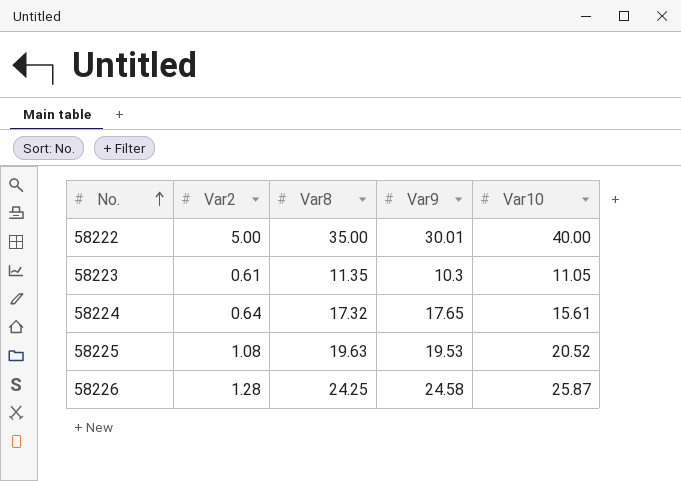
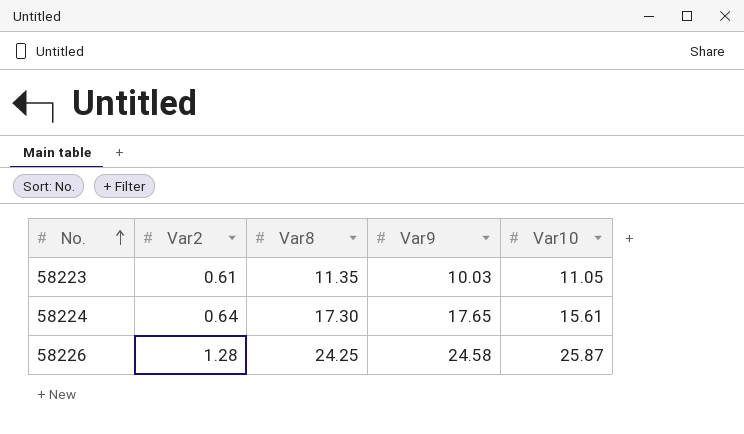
row 58222: 5.00 | 35.00 | 30.01 | 40.00 -> none
row 58225: 1.08 | 19.63 | 19.53 | 20.52 -> none
58223 | Var9: 10.3 -> 10.03
58224 | Var8: 17.32 -> 17.30

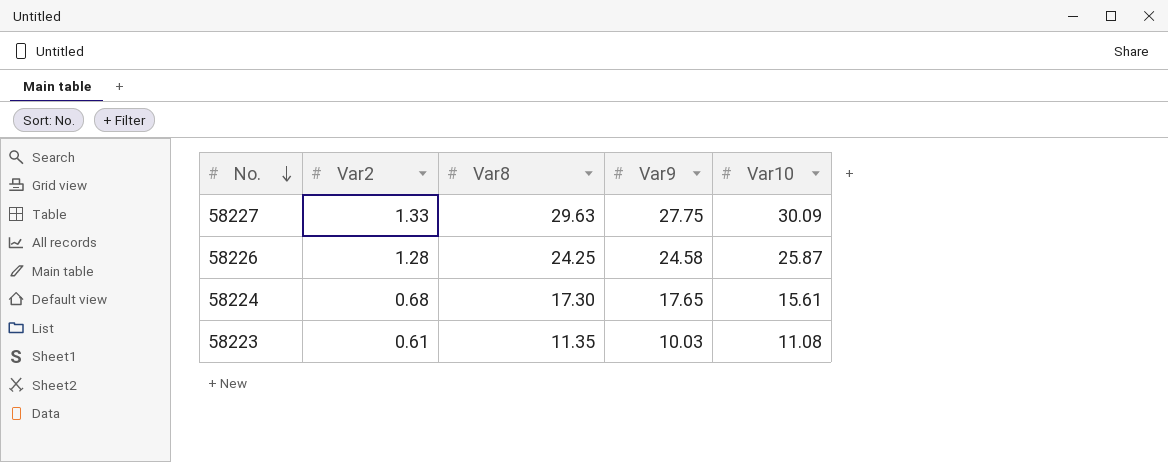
row order: No. ascending -> No. descending
row 58227: none -> 1.33 | 29.63 | 27.75 | 30.09
58224 | Var2: 0.64 -> 0.68
58223 | Var10: 11.05 -> 11.08

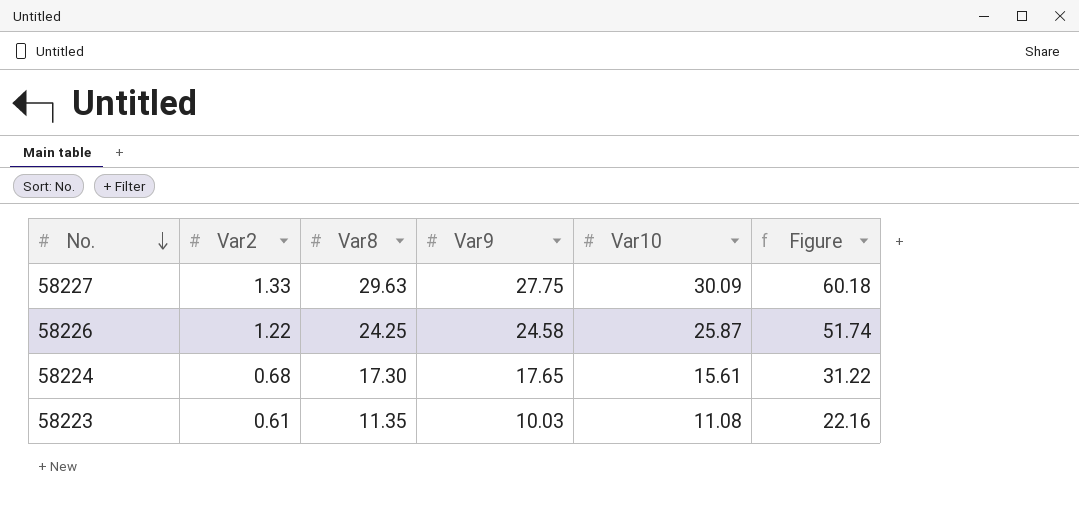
column Figure | formula: none -> [Var10] * 2
58226 | Var2: 1.28 -> 1.22

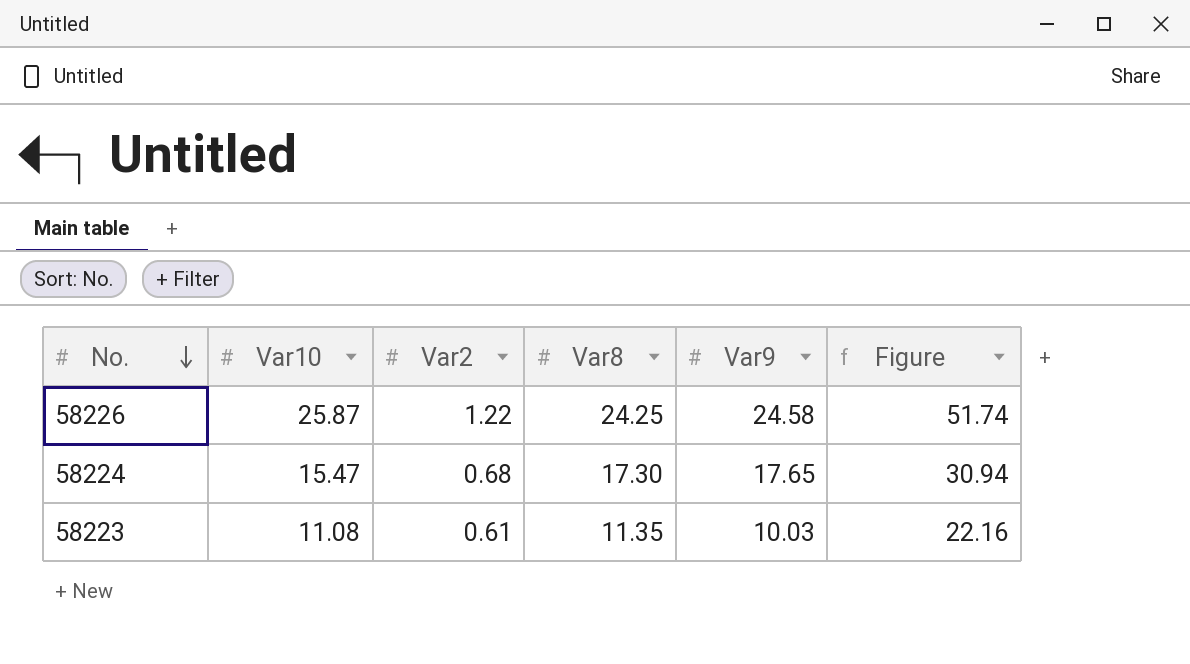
column Var10 | position: 5 -> 2
row 58227: 1.33 | 29.63 | 27.75 | 30.09 | 60.18 -> none
58224 | Var10: 15.61 -> 15.47
58224 | Figure: 31.22 -> 30.94

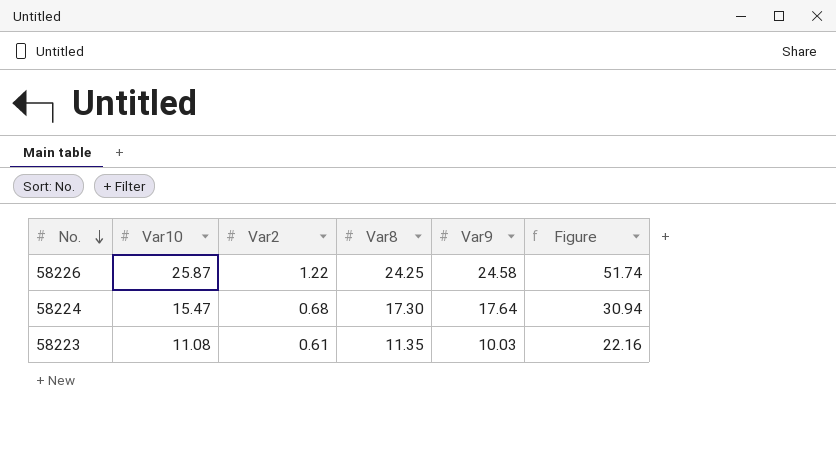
58224 | Var9: 17.65 -> 17.64

